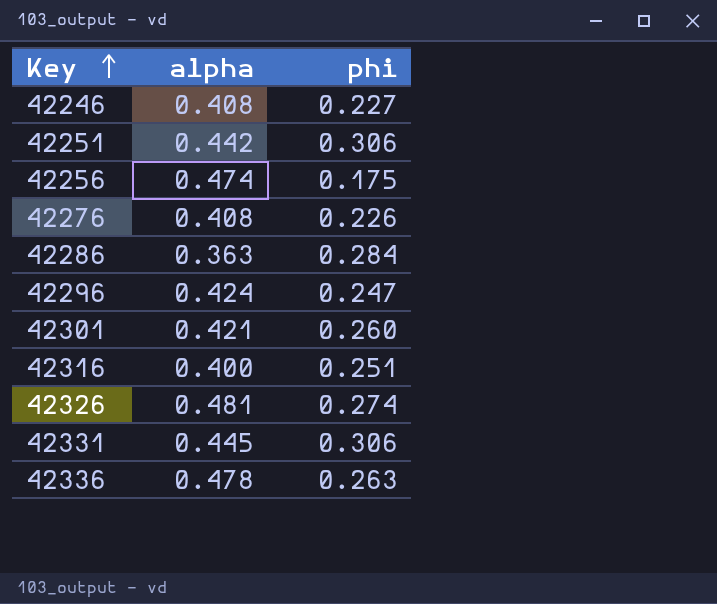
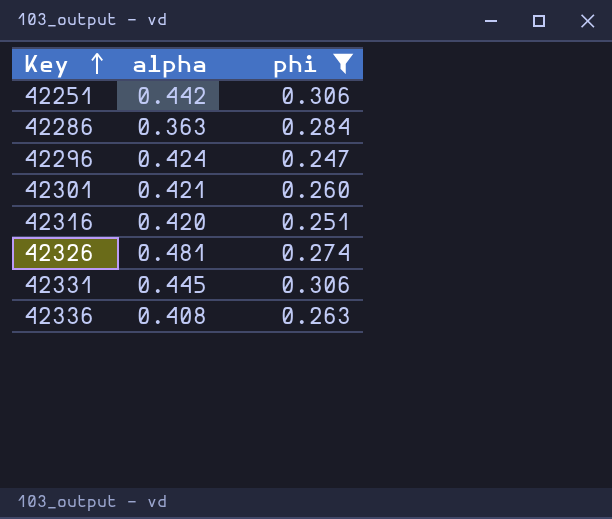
filter: none -> phi >= 0.247
42316 | alpha: 0.400 -> 0.420
42336 | alpha: 0.478 -> 0.408

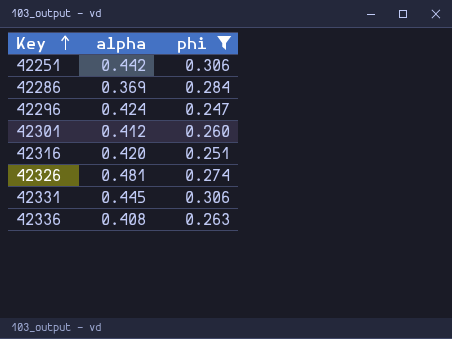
42286 | alpha: 0.363 -> 0.369
42301 | alpha: 0.421 -> 0.412

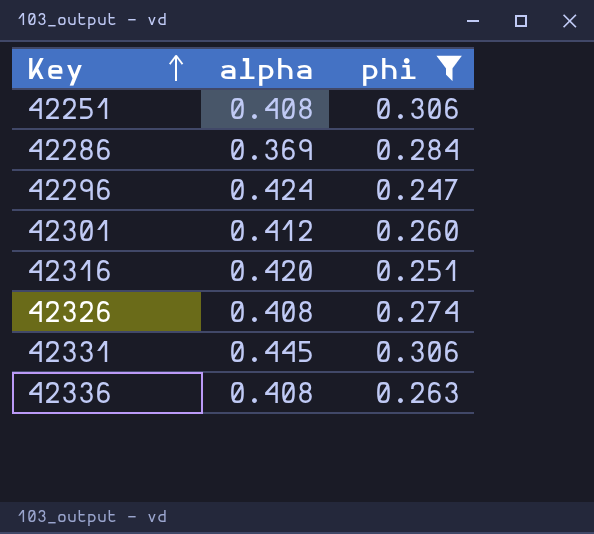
42251 | alpha: 0.442 -> 0.408
42326 | alpha: 0.481 -> 0.408

